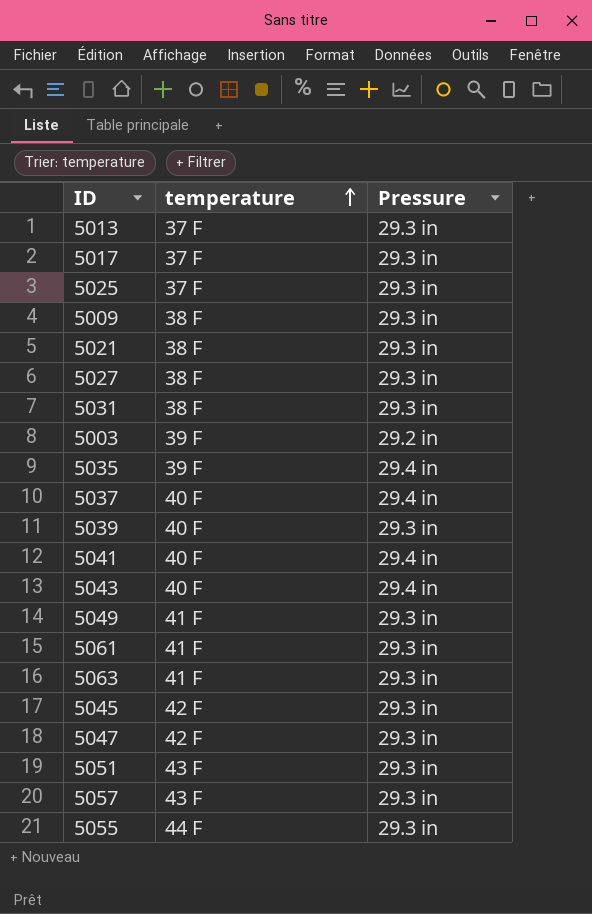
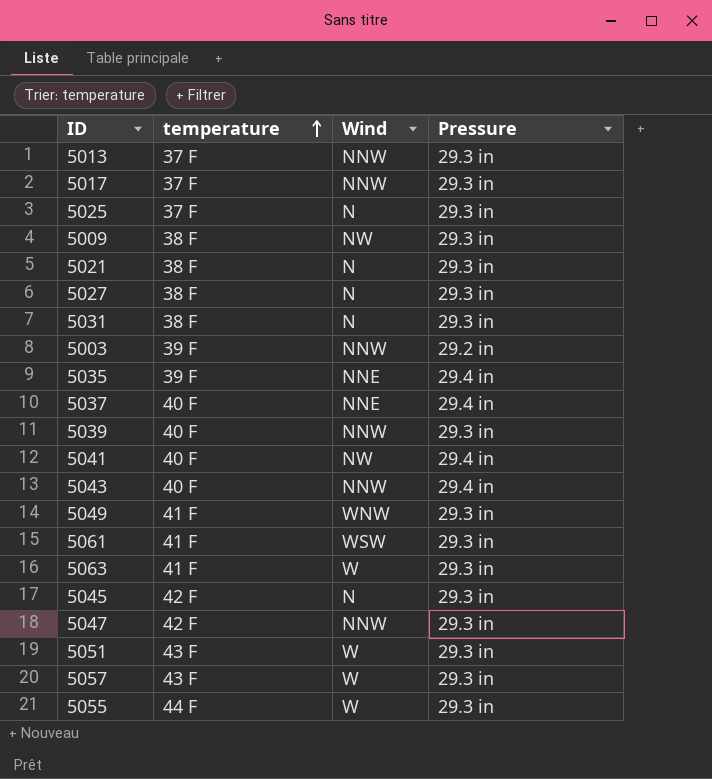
column Wind | position: none -> 3

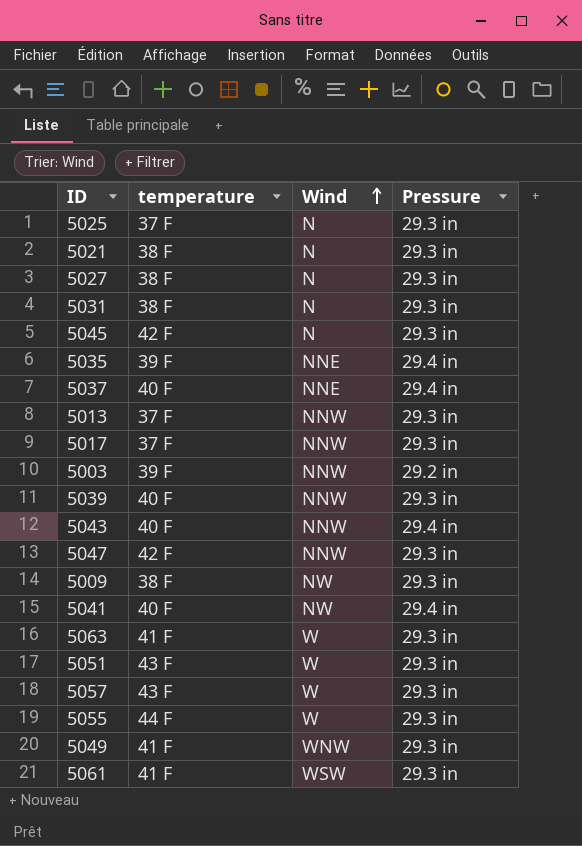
row order: temperature ascending -> Wind ascending

